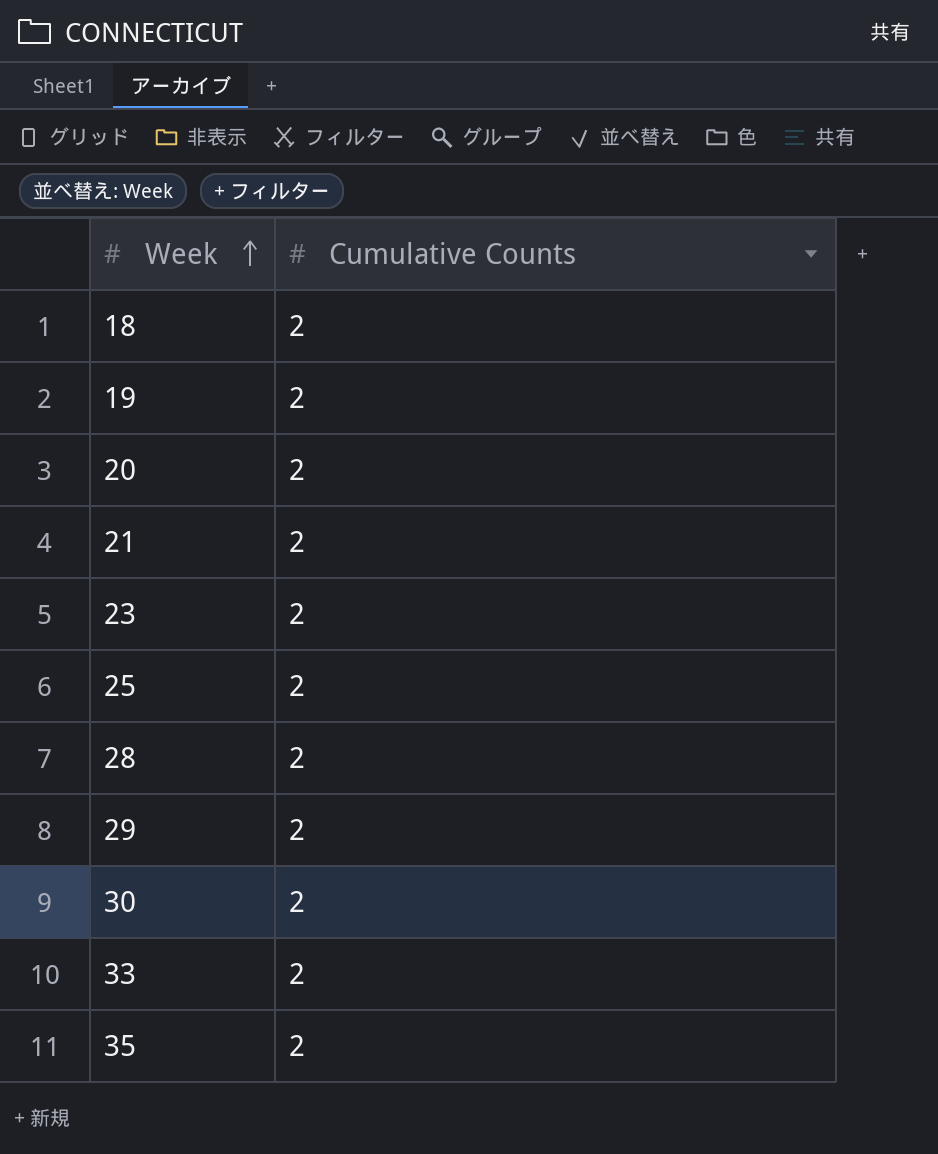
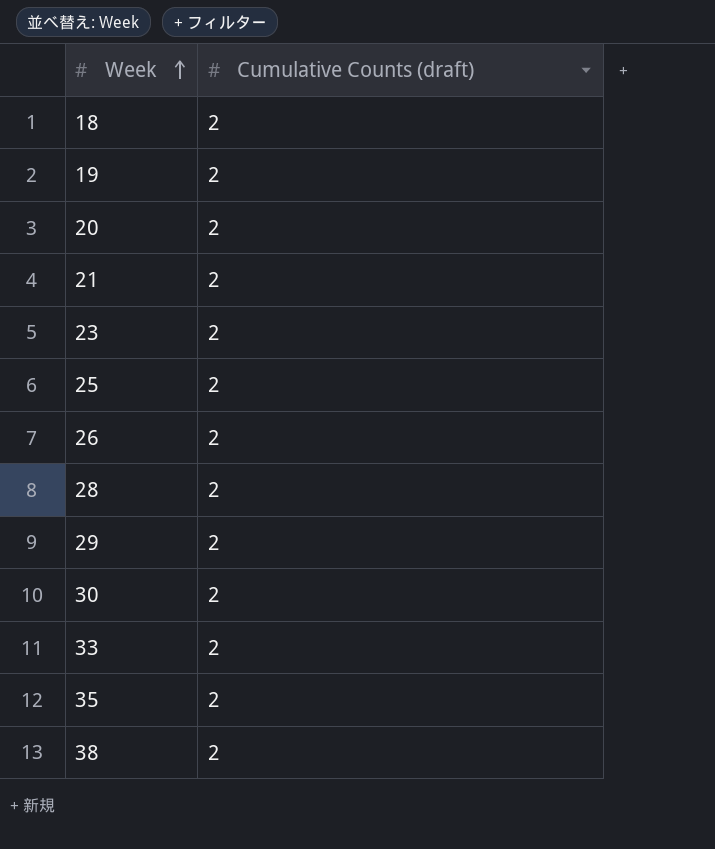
column name: Cumulative Counts -> Cumulative Counts (draft)
row 26: none -> 2
row 38: none -> 2

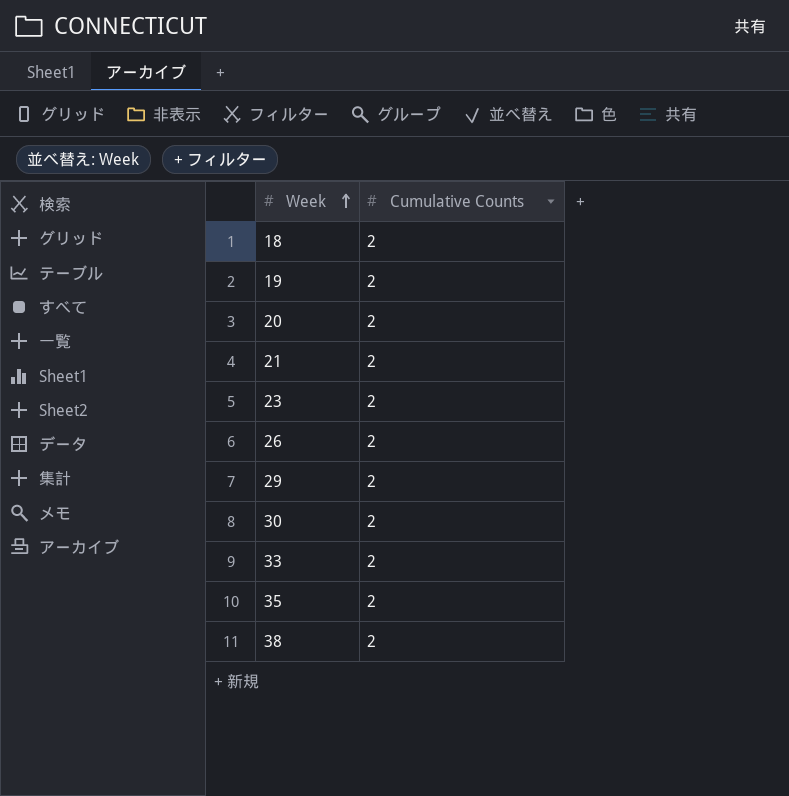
column name: Cumulative Counts (draft) -> Cumulative Counts
row 25: 2 -> none
row 28: 2 -> none

